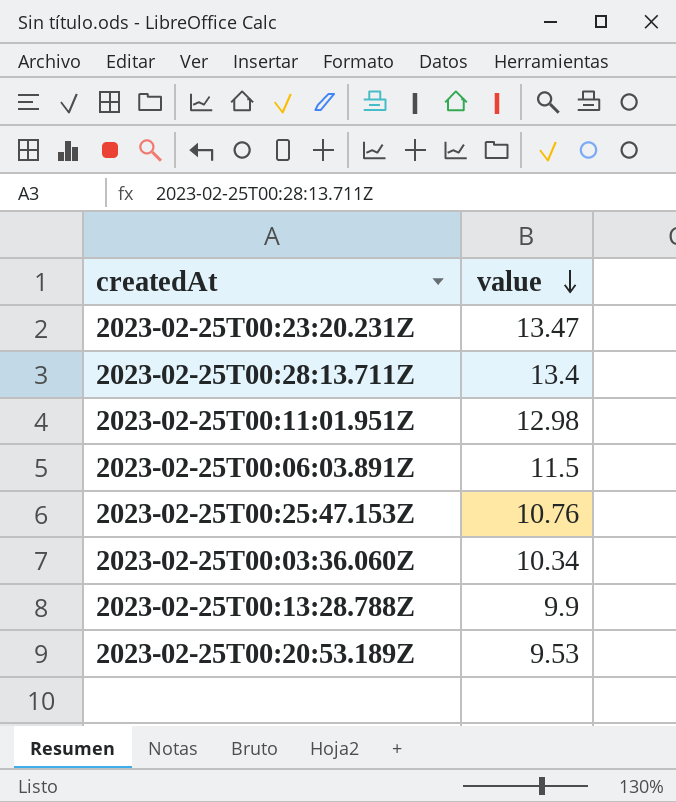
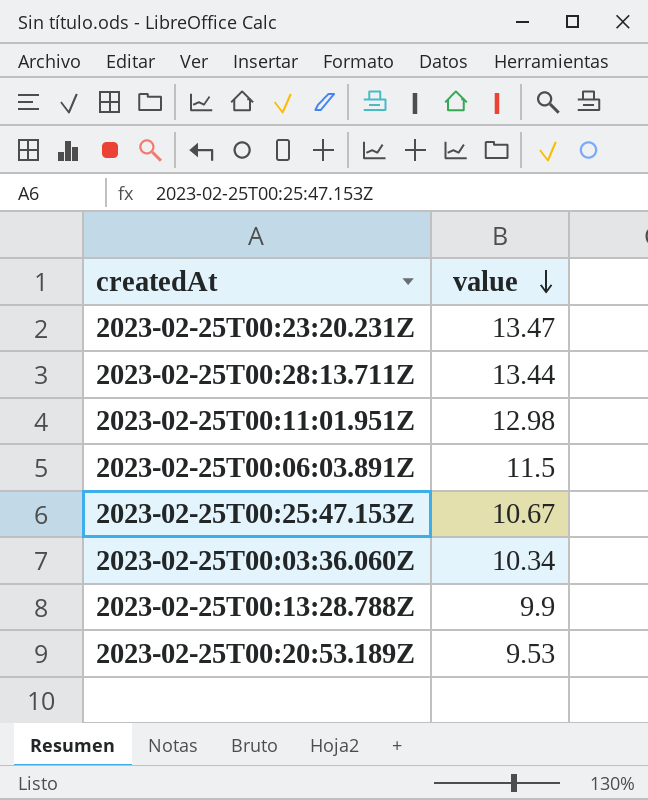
2023-02-25T00:28:13.711Z | value: 13.4 -> 13.44
2023-02-25T00:25:47.153Z | value: 10.76 -> 10.67

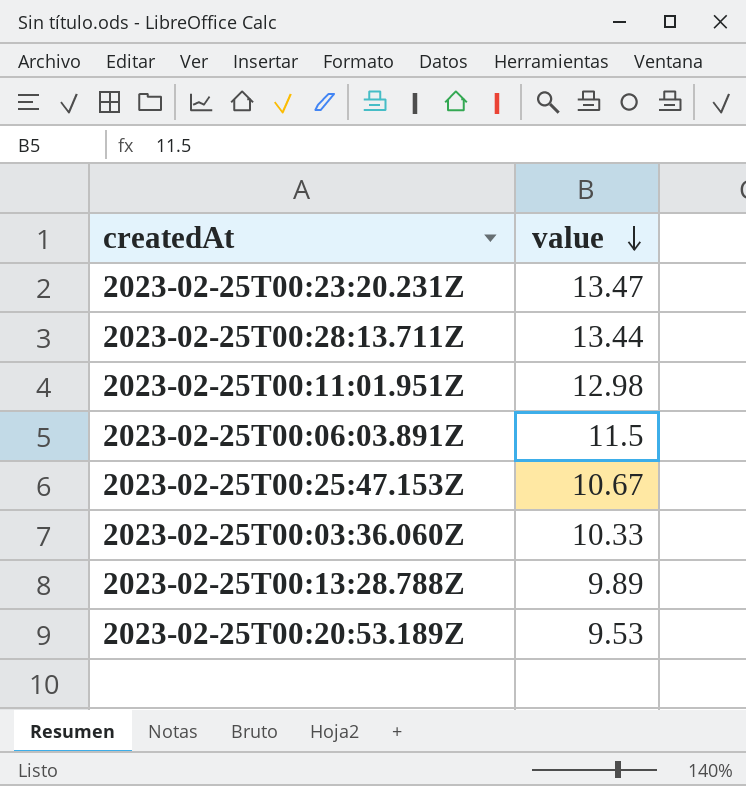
2023-02-25T00:03:36.060Z | value: 10.34 -> 10.33
2023-02-25T00:13:28.788Z | value: 9.9 -> 9.89

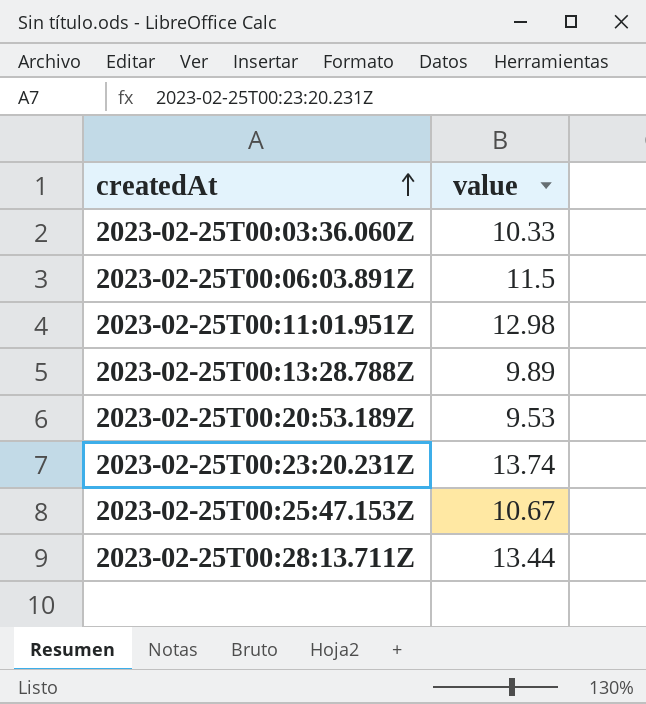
row order: value descending -> createdAt ascending
2023-02-25T00:23:20.231Z | value: 13.47 -> 13.74

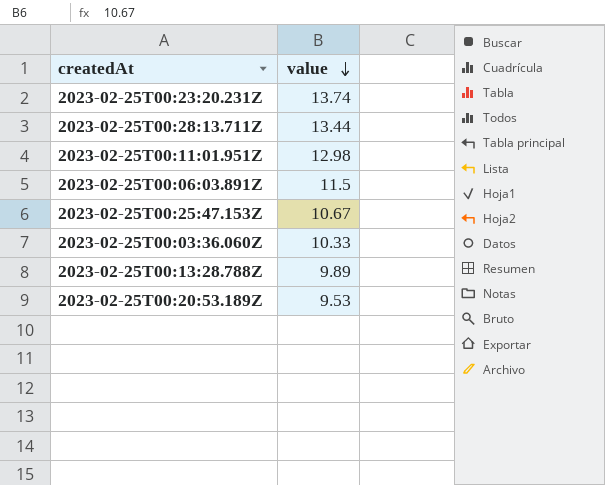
row order: createdAt ascending -> value descending

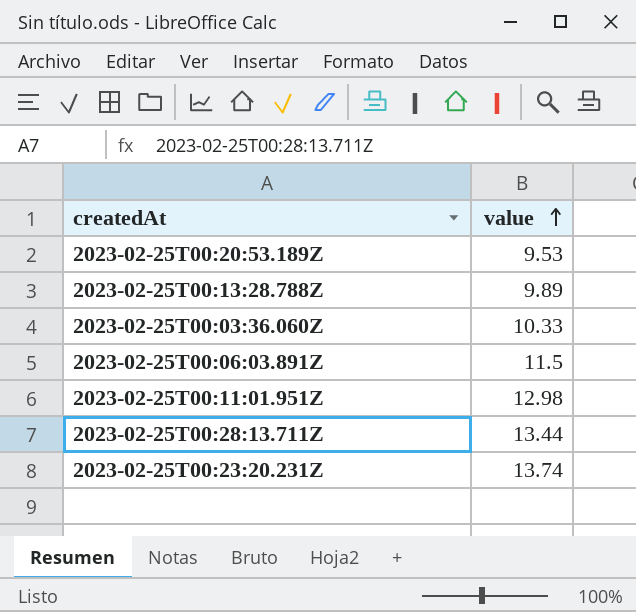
row order: value descending -> value ascending
row 2023-02-25T00:25:47.153Z: 10.67 -> none

